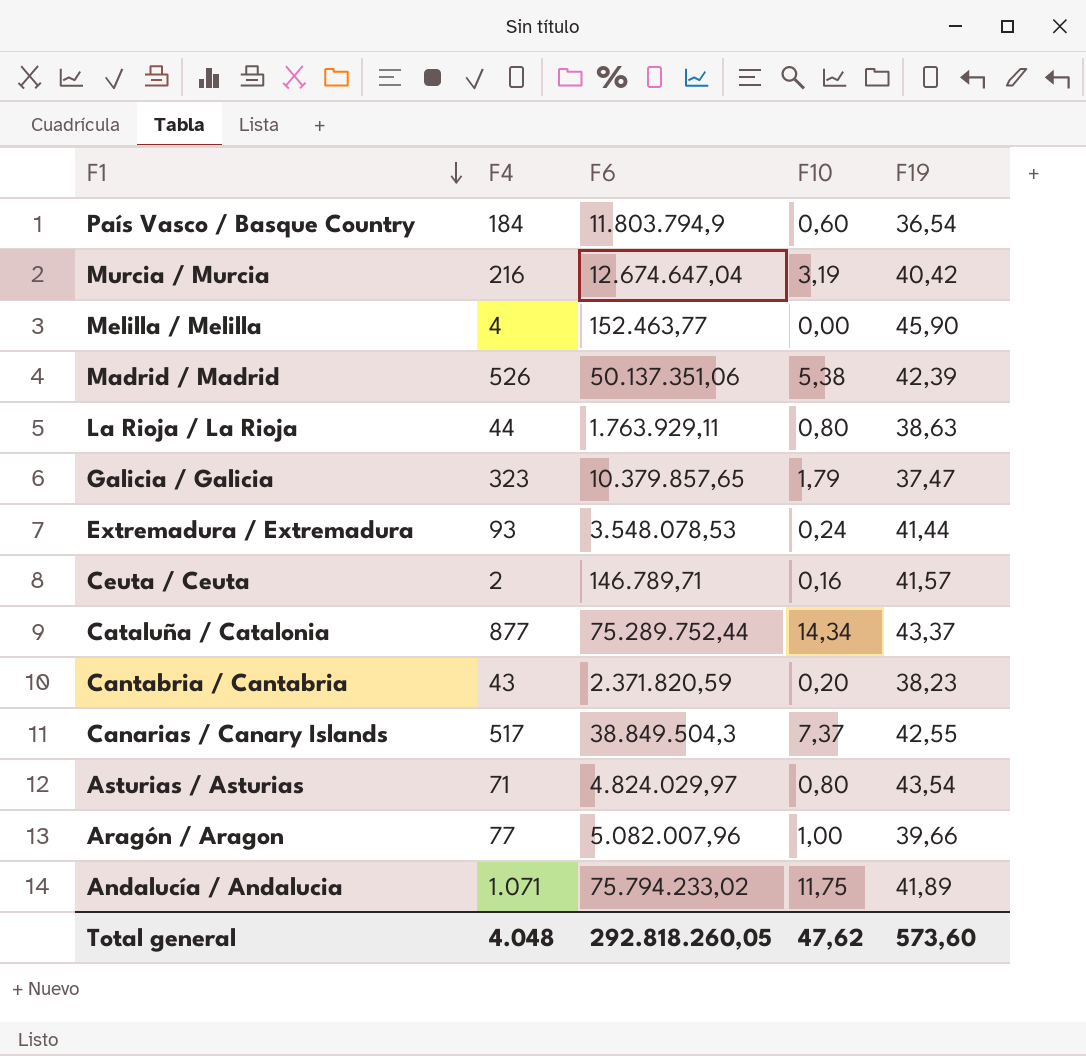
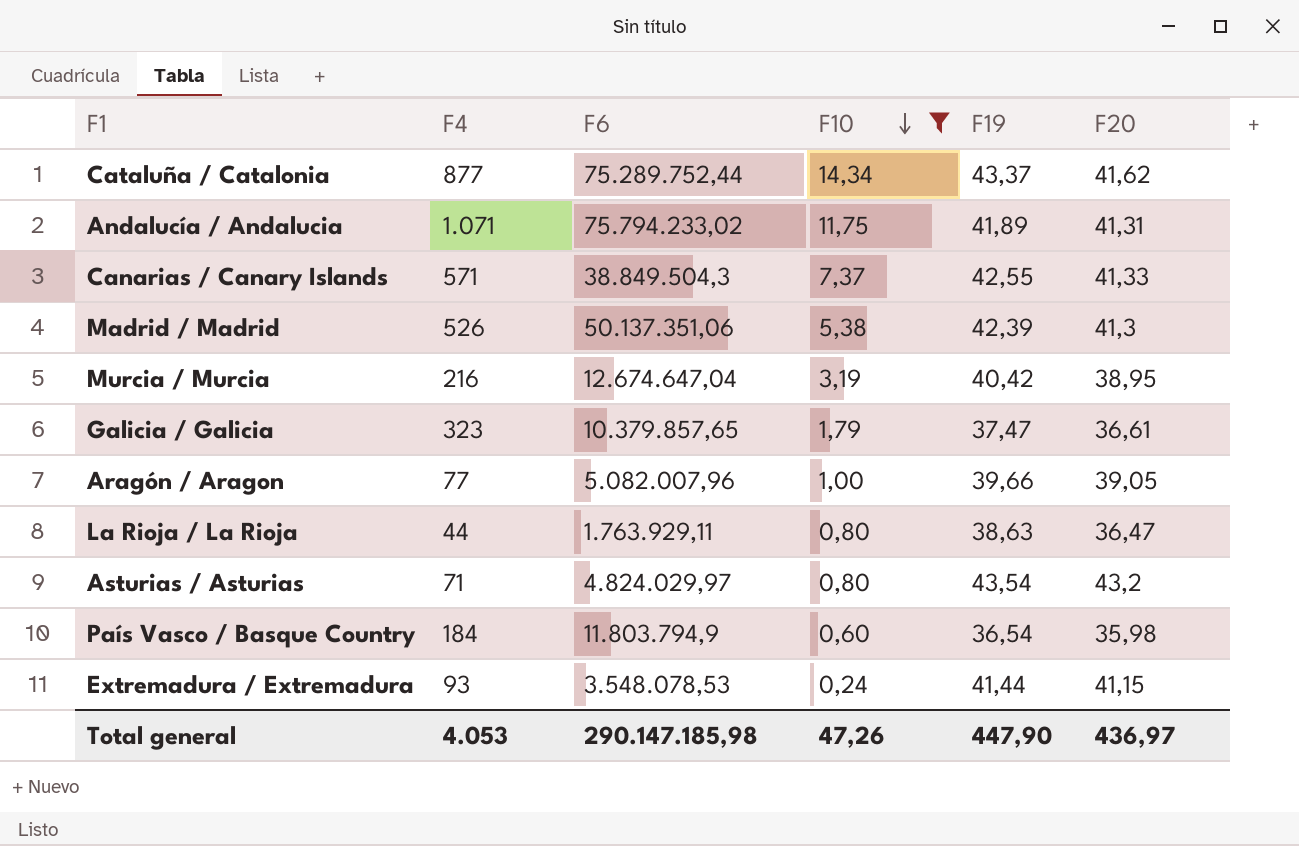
filter: none -> F10 >= 0,24
row order: F1 descending -> F10 descending
column F20 | position: none -> 6
Canarias / Canary Islands | F4: 517 -> 571
Total general | F4: 4.048 -> 4.053
Total general | F6: 292.818.260,05 -> 290.147.185,98
Total general | F10: 47,62 -> 47,26
Total general | F19: 573,60 -> 447,90

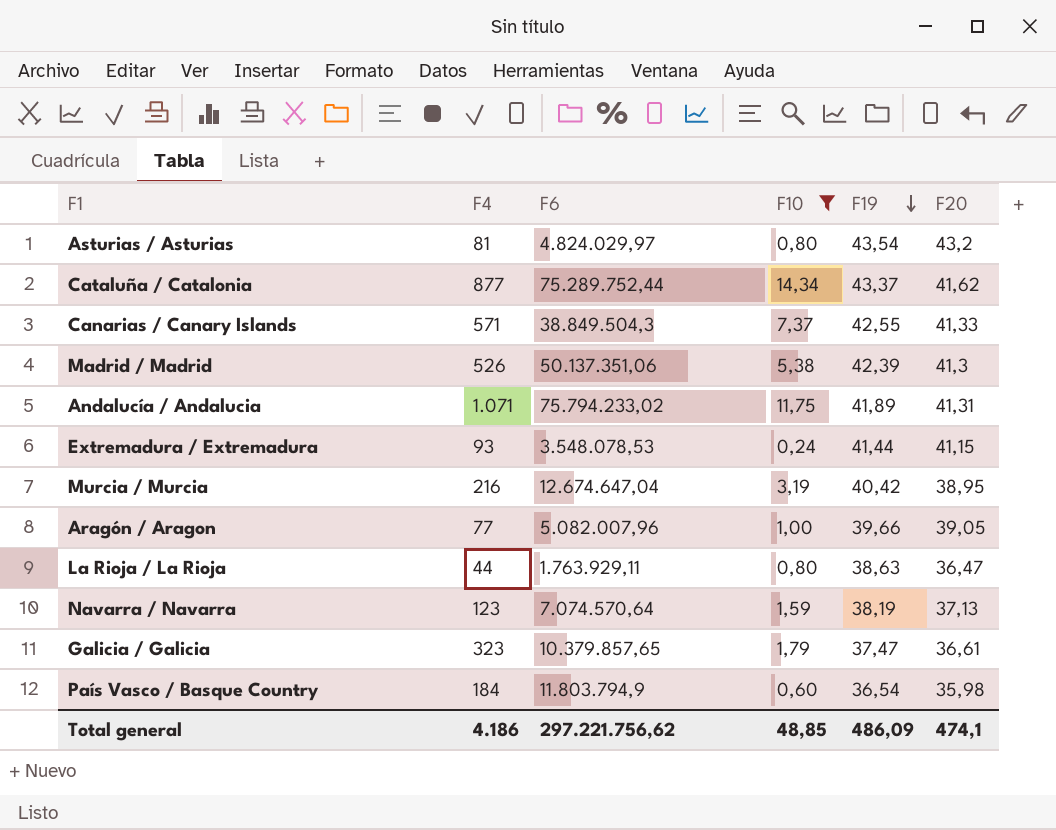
row order: F10 descending -> F19 descending
Asturias / Asturias | F4: 71 -> 81
row Navarra / Navarra: none -> 123 | 7.074.570,64 | 1,59 | 38,19 | 37,13
Total general | F4: 4.053 -> 4.186
Total general | F6: 290.147.185,98 -> 297.221.756,62
Total general | F10: 47,26 -> 48,85
Total general | F19: 447,90 -> 486,09
Total general | F20: 436,97 -> 474,1

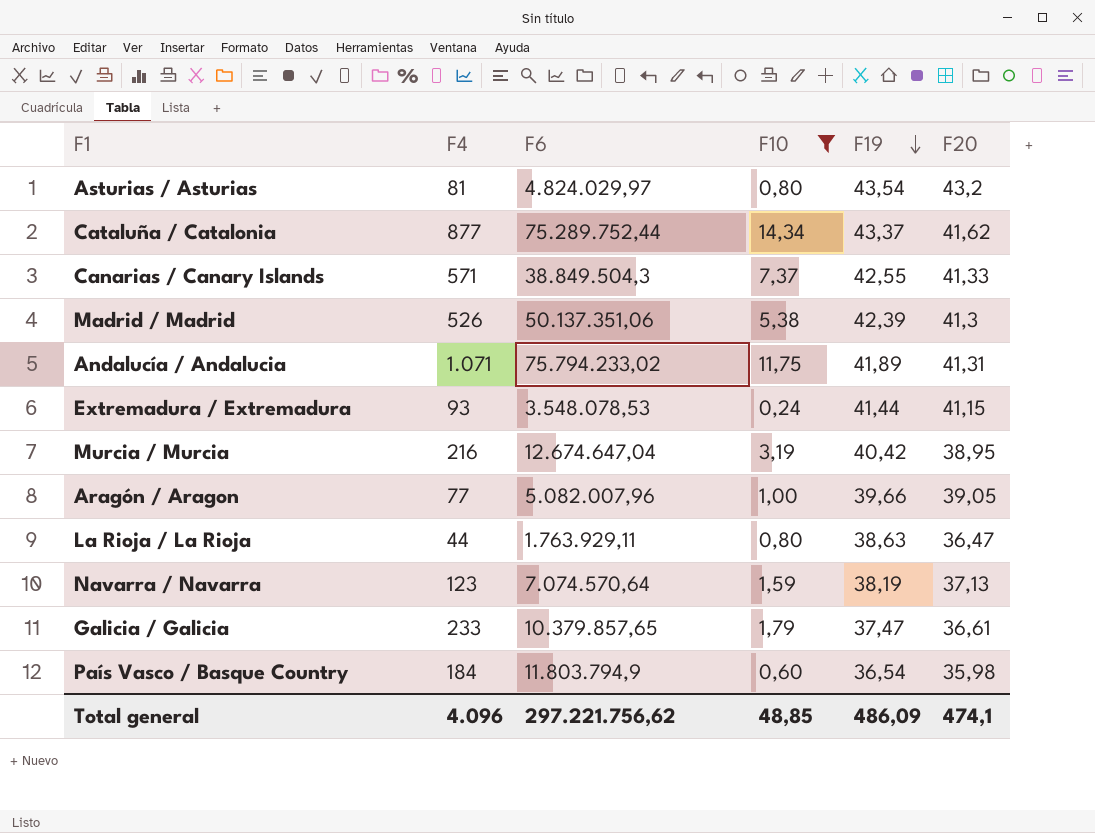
Galicia / Galicia | F4: 323 -> 233
Total general | F4: 4.186 -> 4.096

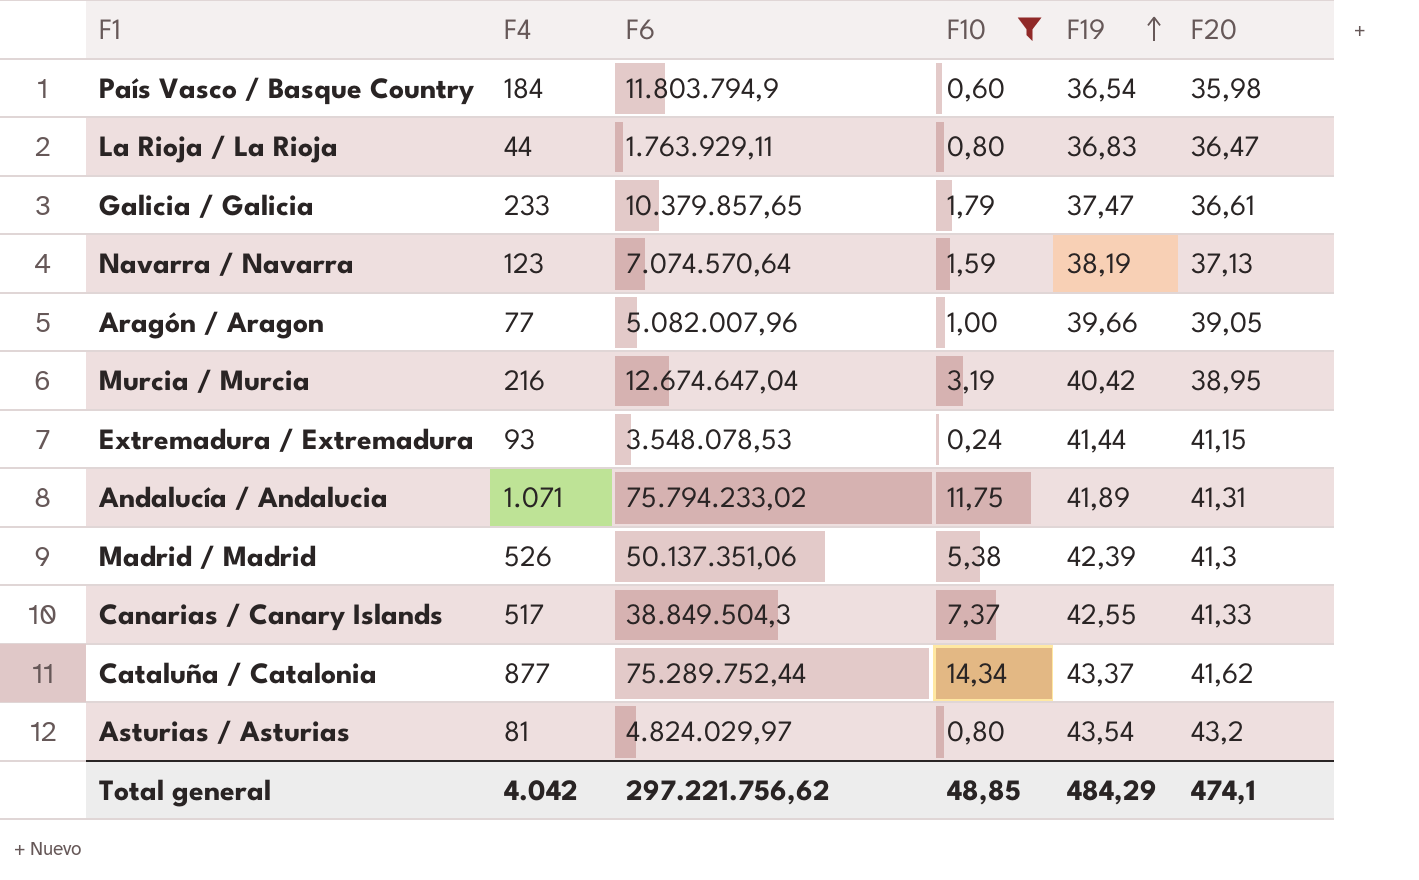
row order: F19 descending -> F19 ascending
La Rioja / La Rioja | F19: 38,63 -> 36,83
Canarias / Canary Islands | F4: 571 -> 517
Total general | F4: 4.096 -> 4.042
Total general | F19: 486,09 -> 484,29

